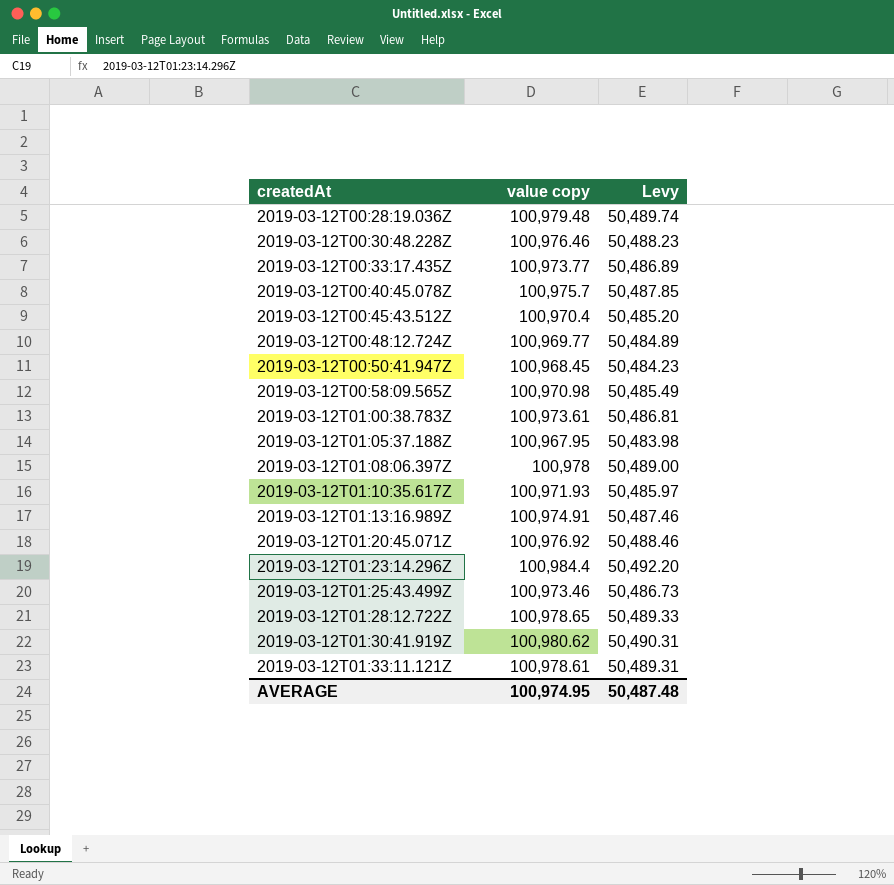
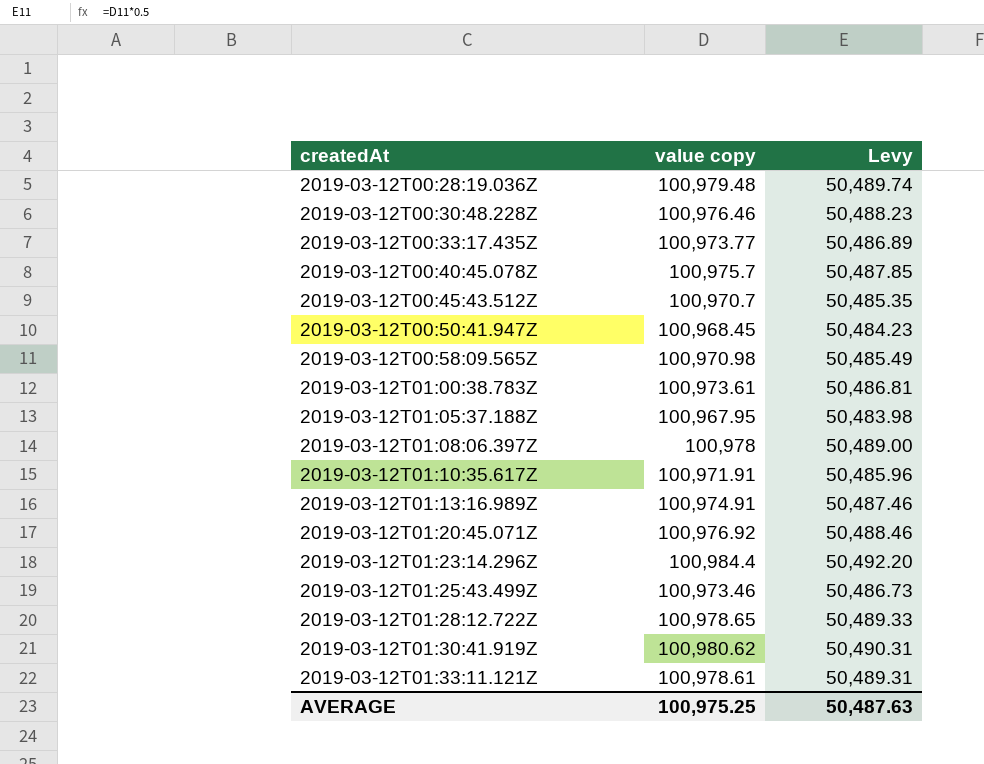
row 2019-03-12T00:48:12.724Z: 100,969.77 | 50,484.89 -> none
2019-03-12T00:45:43.512Z | value copy: 100,970.4 -> 100,970.7
2019-03-12T00:45:43.512Z | Levy: 50,485.20 -> 50,485.35
2019-03-12T01:10:35.617Z | value copy: 100,971.93 -> 100,971.91
2019-03-12T01:10:35.617Z | Levy: 50,485.97 -> 50,485.96
AVERAGE | value copy: 100,974.95 -> 100,975.25
AVERAGE | Levy: 50,487.48 -> 50,487.63

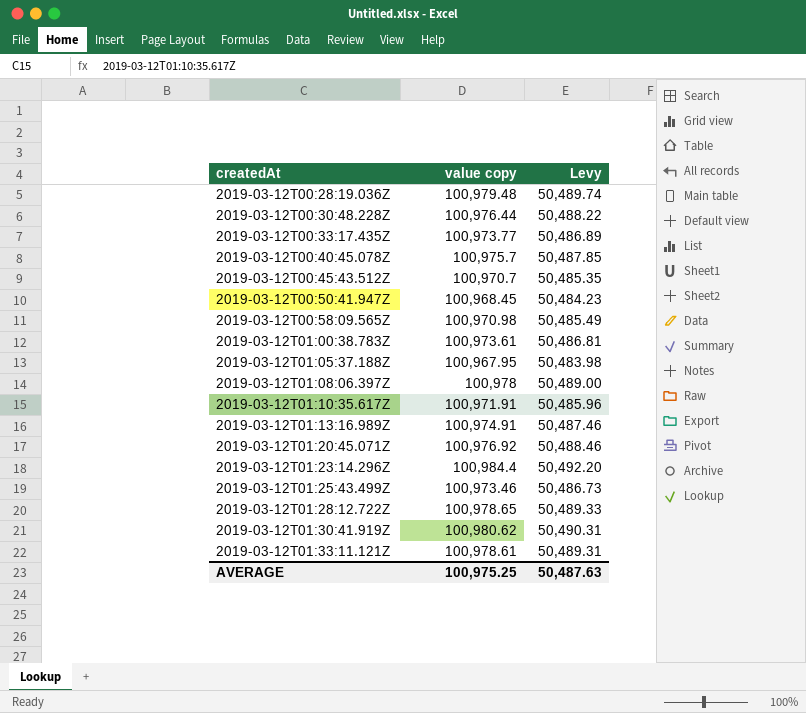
2019-03-12T00:30:48.228Z | value copy: 100,976.46 -> 100,976.44
2019-03-12T00:30:48.228Z | Levy: 50,488.23 -> 50,488.22

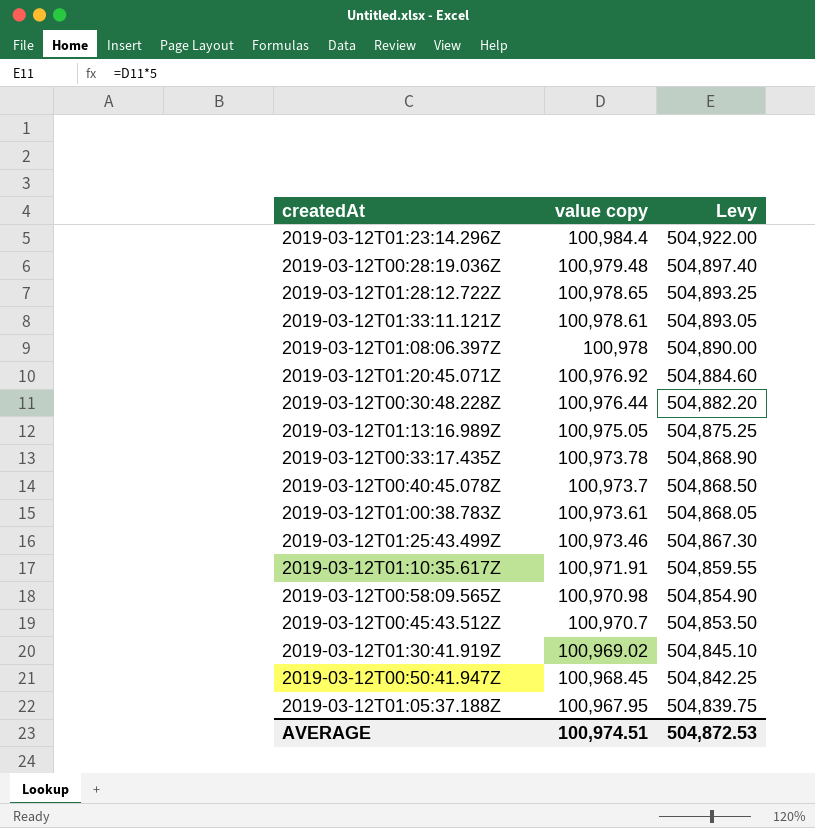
row order: createdAt ascending -> value copy descending
column Levy | formula: [value copy] * 0.5 -> [value copy] * 5
2019-03-12T01:13:16.989Z | value copy: 100,974.91 -> 100,975.05
2019-03-12T00:33:17.435Z | value copy: 100,973.77 -> 100,973.78
2019-03-12T00:40:45.078Z | value copy: 100,975.7 -> 100,973.7
2019-03-12T01:30:41.919Z | value copy: 100,980.62 -> 100,969.02
AVERAGE | value copy: 100,975.25 -> 100,974.51
AVERAGE | Levy: 50,487.63 -> 504,872.53

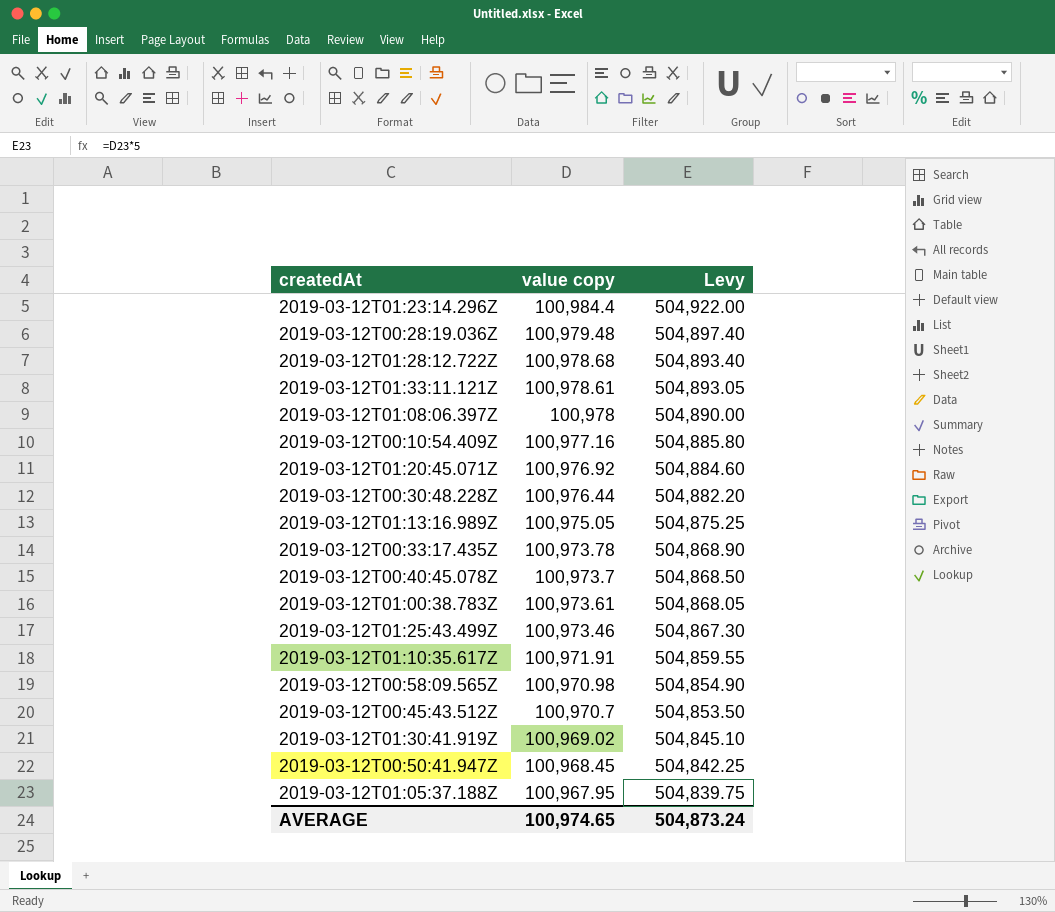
2019-03-12T01:28:12.722Z | value copy: 100,978.65 -> 100,978.68
2019-03-12T01:28:12.722Z | Levy: 504,893.25 -> 504,893.40
row 2019-03-12T00:10:54.409Z: none -> 100,977.16 | 504,885.80
AVERAGE | value copy: 100,974.51 -> 100,974.65
AVERAGE | Levy: 504,872.53 -> 504,873.24

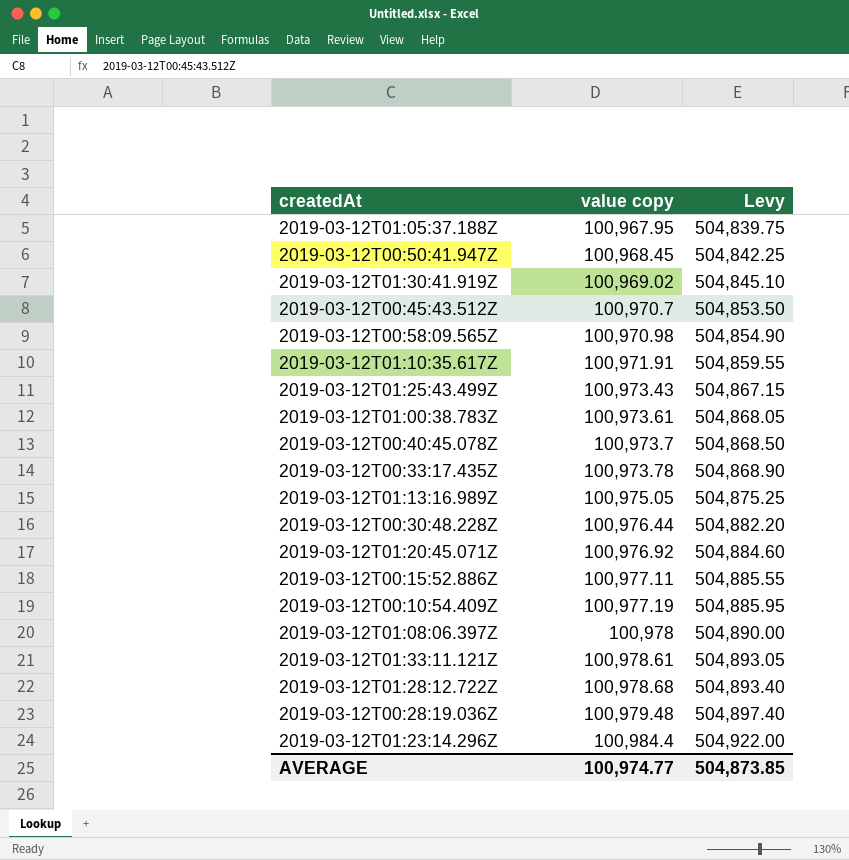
row order: value copy descending -> value copy ascending
2019-03-12T01:25:43.499Z | value copy: 100,973.46 -> 100,973.43
2019-03-12T01:25:43.499Z | Levy: 504,867.30 -> 504,867.15
row 2019-03-12T00:15:52.886Z: none -> 100,977.11 | 504,885.55
2019-03-12T00:10:54.409Z | value copy: 100,977.16 -> 100,977.19
2019-03-12T00:10:54.409Z | Levy: 504,885.80 -> 504,885.95
AVERAGE | value copy: 100,974.65 -> 100,974.77
AVERAGE | Levy: 504,873.24 -> 504,873.85

